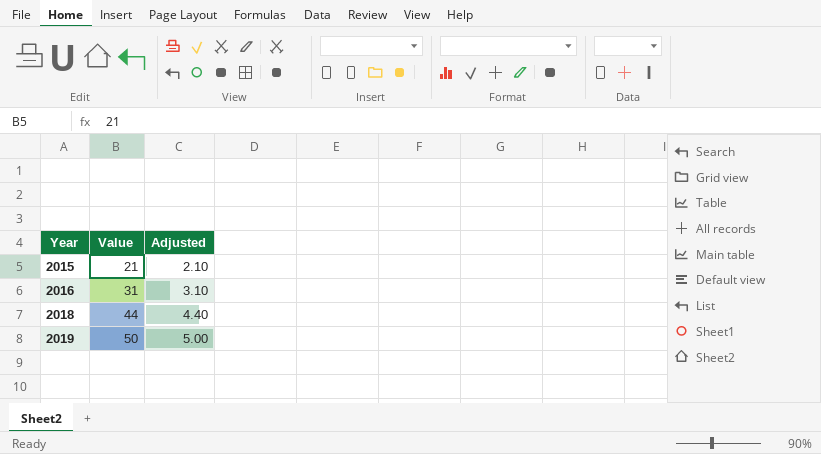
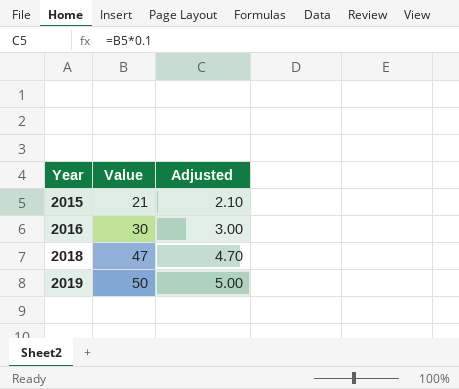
2016 | Value: 31 -> 30
2016 | Adjusted: 3.10 -> 3.00
2018 | Value: 44 -> 47
2018 | Adjusted: 4.40 -> 4.70

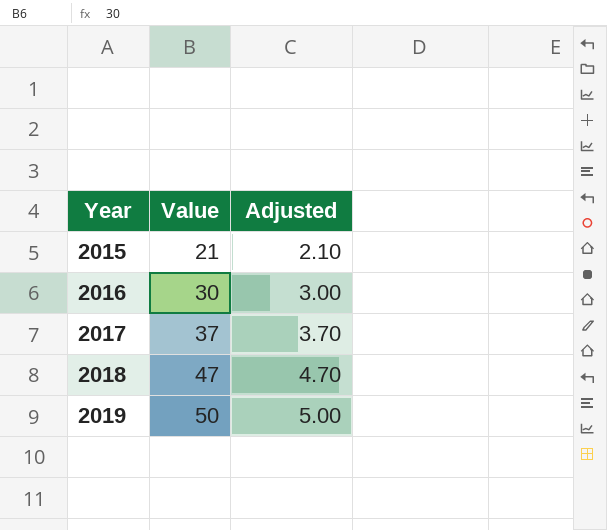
row 2017: none -> 37 | 3.70

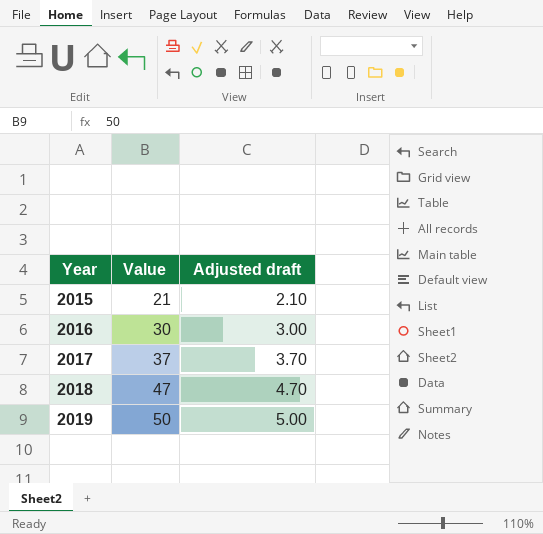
column name: Adjusted -> Adjusted draft

